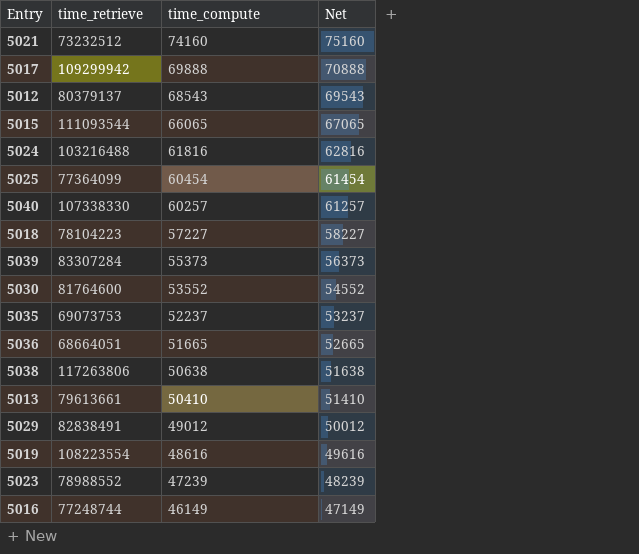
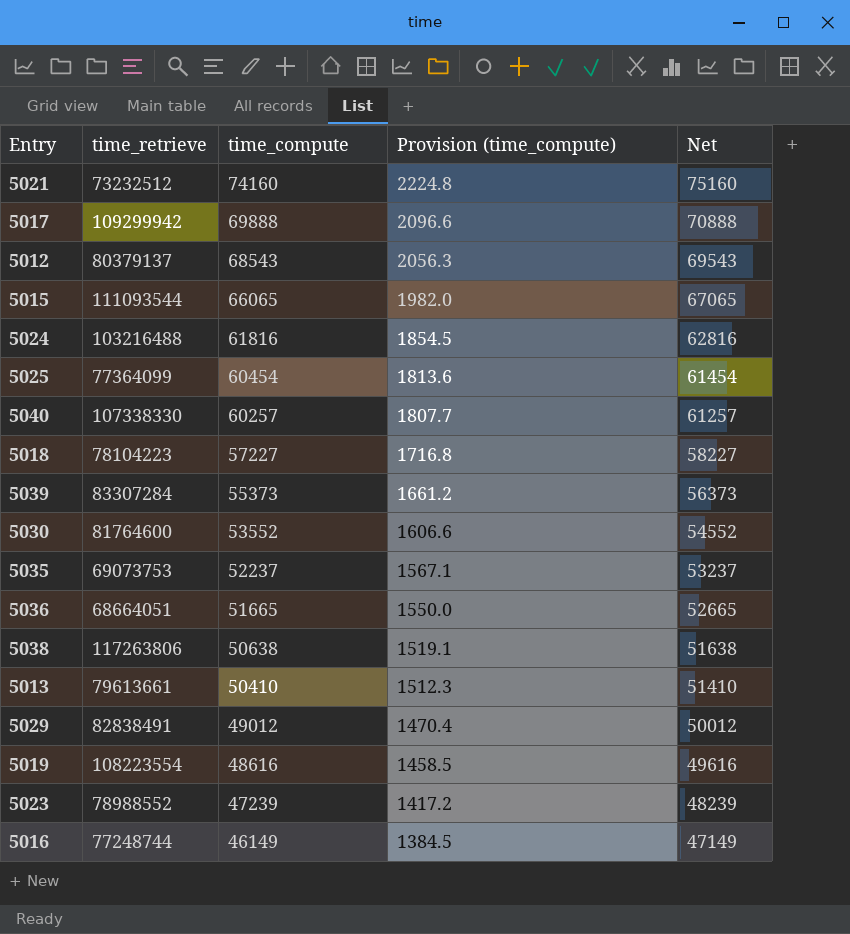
column Provision (time_compute) | formula: none -> [time_compute] * 0.03

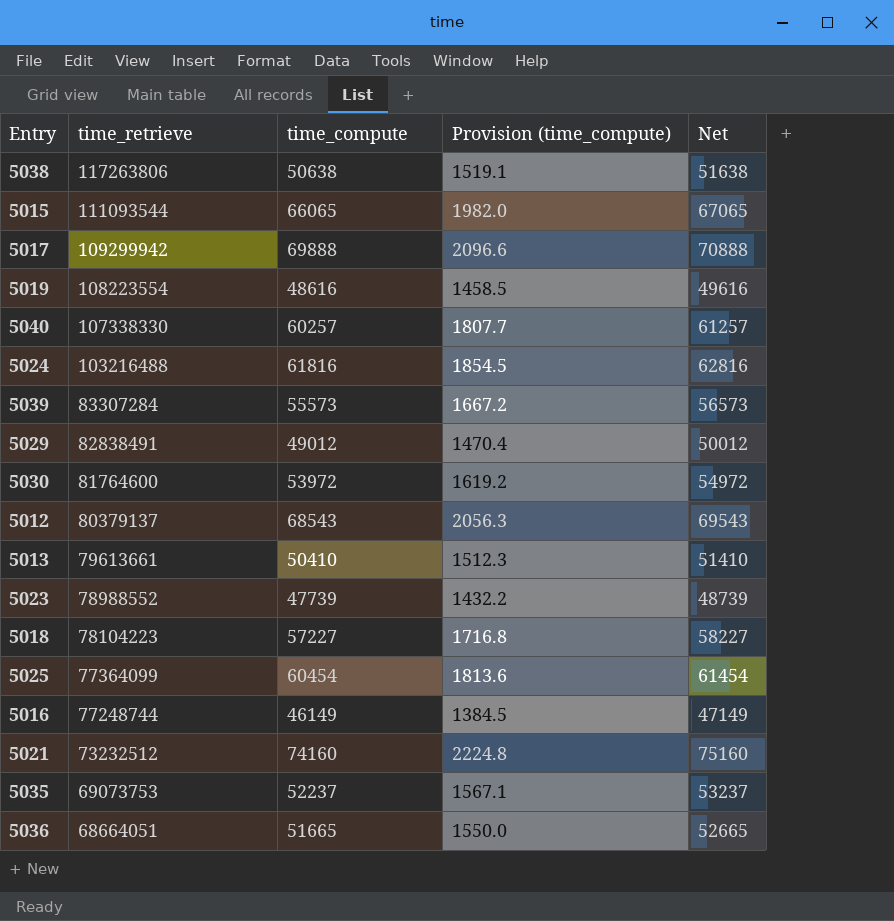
row order: time_compute descending -> time_retrieve descending
5039 | time_compute: 55373 -> 55573
5039 | Provision (time_compute): 1661.2 -> 1667.2
5039 | Net: 56373 -> 56573
5030 | time_compute: 53552 -> 53972
5030 | Provision (time_compute): 1606.6 -> 1619.2
5030 | Net: 54552 -> 54972
5023 | time_compute: 47239 -> 47739
5023 | Provision (time_compute): 1417.2 -> 1432.2
5023 | Net: 48239 -> 48739

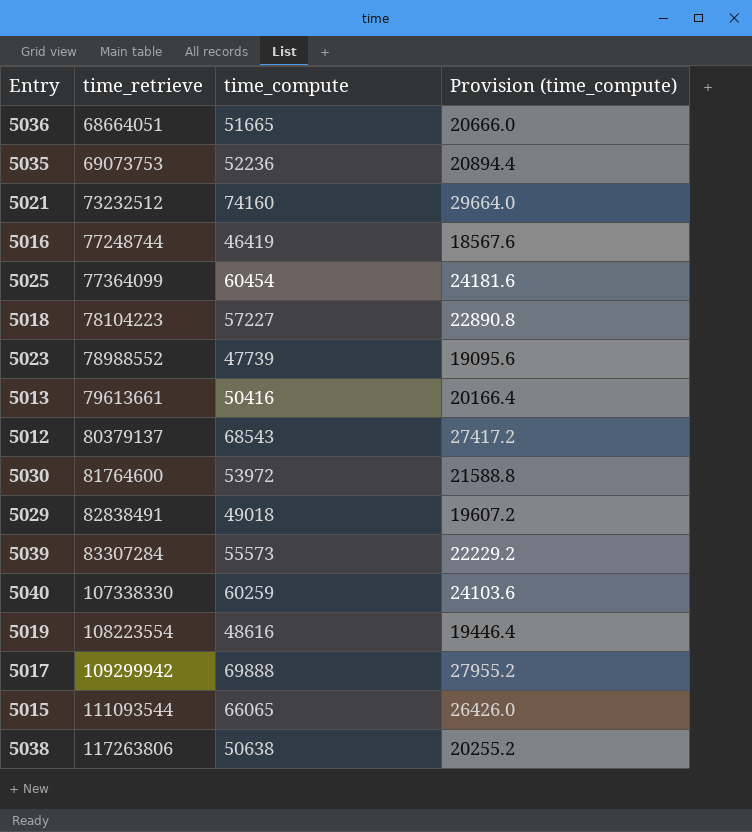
row order: time_retrieve descending -> time_retrieve ascending
column Net | formula: [time_compute] + 1000 -> none
column Provision (time_compute) | formula: [time_compute] * 0.03 -> [time_compute] * 0.4
row 5024: 103216488 | 61816 | 1854.5 | 62816 -> none
5035 | time_compute: 52237 -> 52236
5016 | time_compute: 46149 -> 46419
5013 | time_compute: 50410 -> 50416
5029 | time_compute: 49012 -> 49018
5040 | time_compute: 60257 -> 60259

